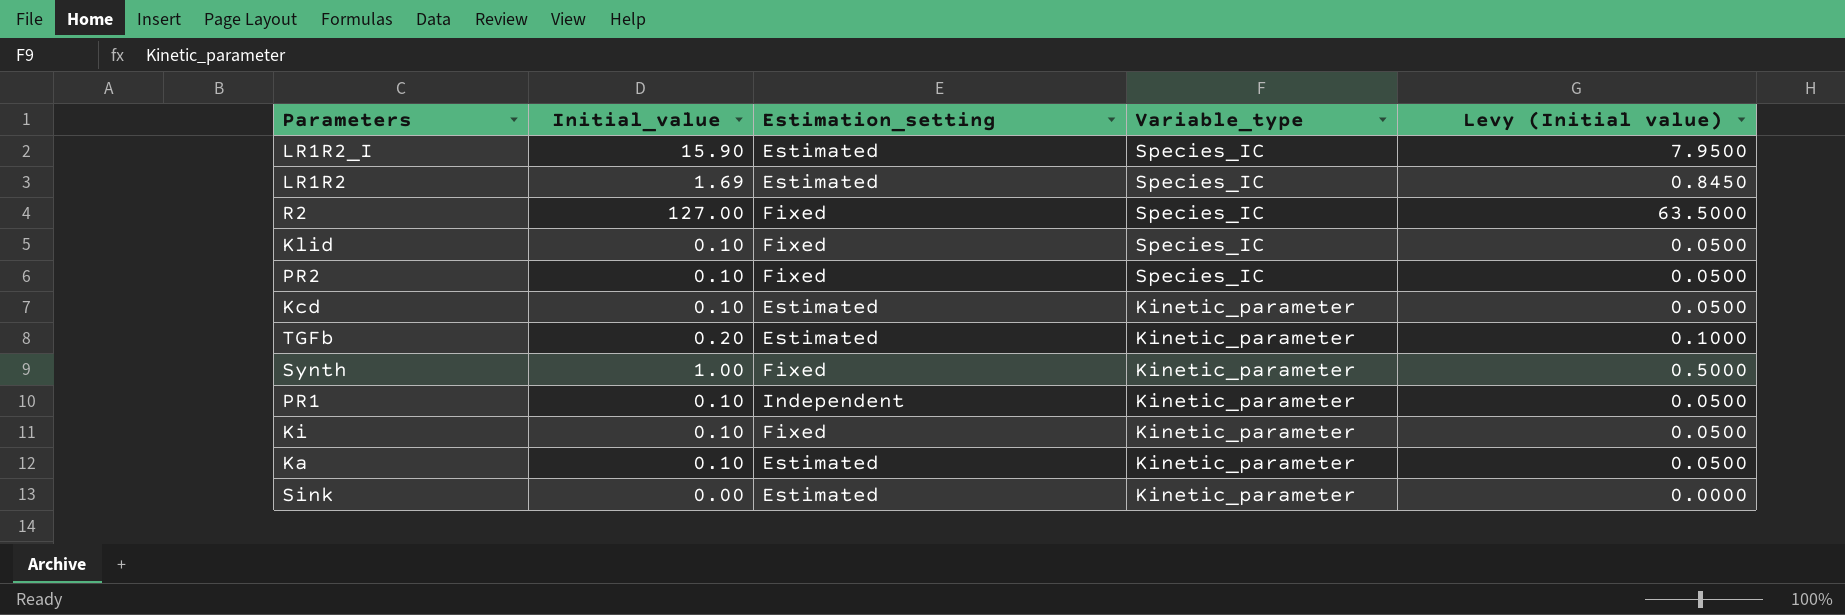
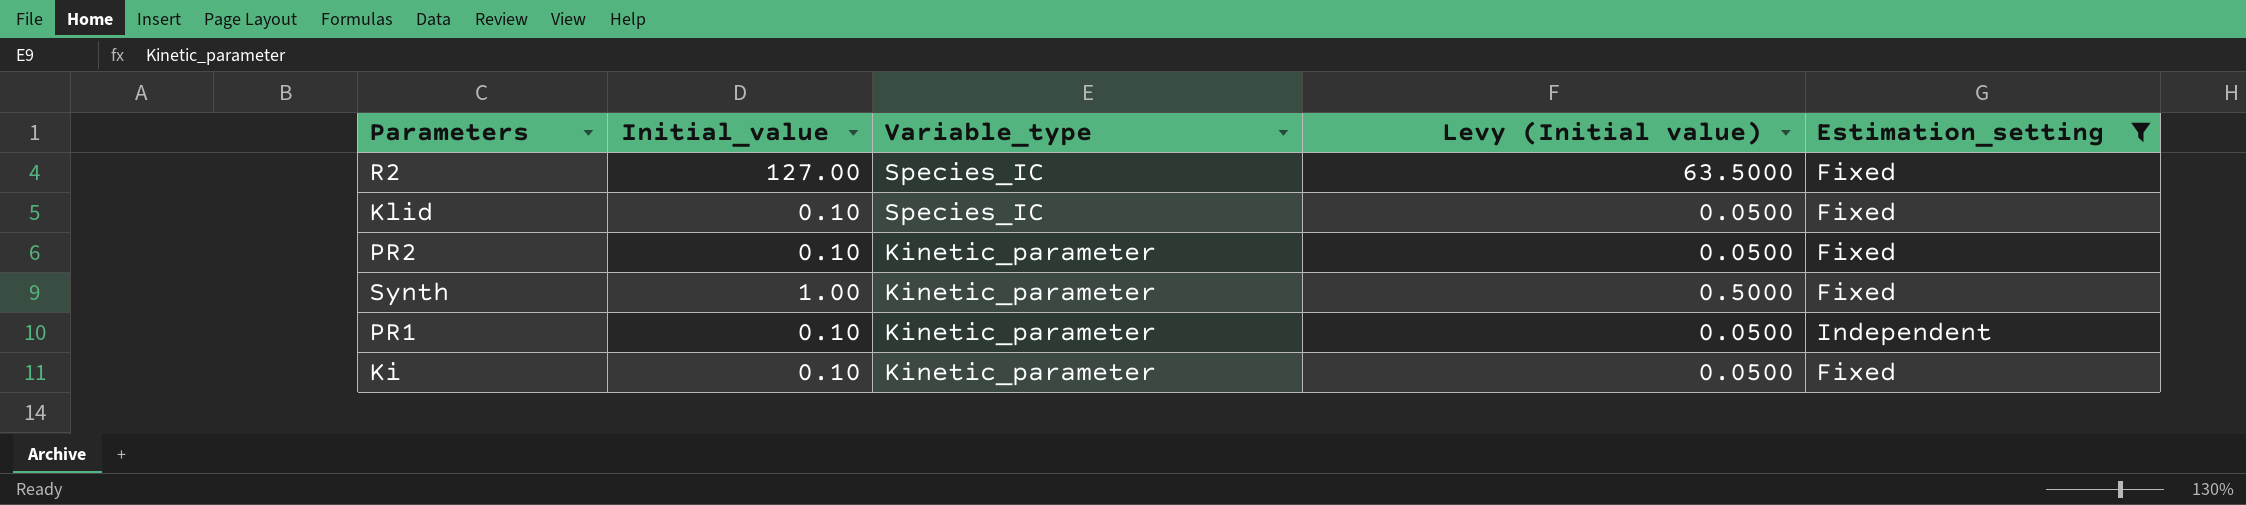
filter: none -> Estimation_setting != Estimated
column Estimation_setting | position: 3 -> 5
PR2 | Variable_type: Species_IC -> Kinetic_parameter

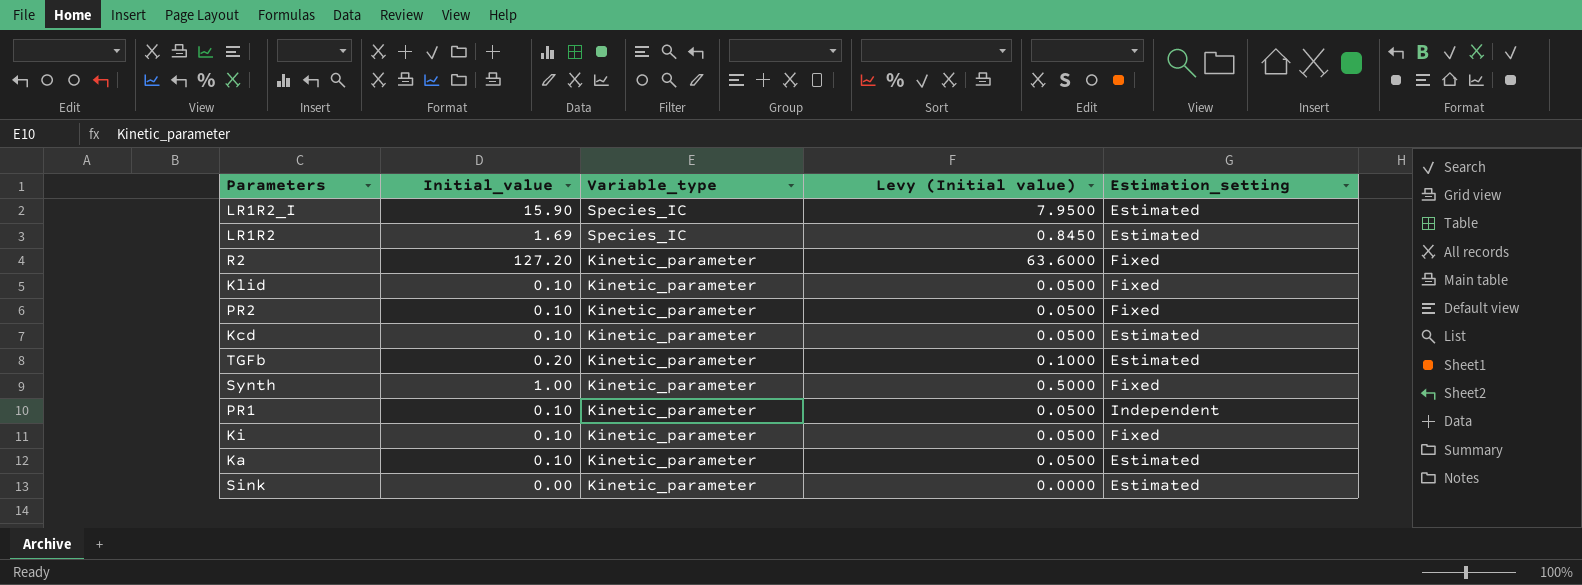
filter: Estimation_setting != Estimated -> none
R2 | Initial_value: 127.00 -> 127.20
R2 | Variable_type: Species_IC -> Kinetic_parameter
R2 | Levy (Initial value): 63.5000 -> 63.6000
Klid | Variable_type: Species_IC -> Kinetic_parameter

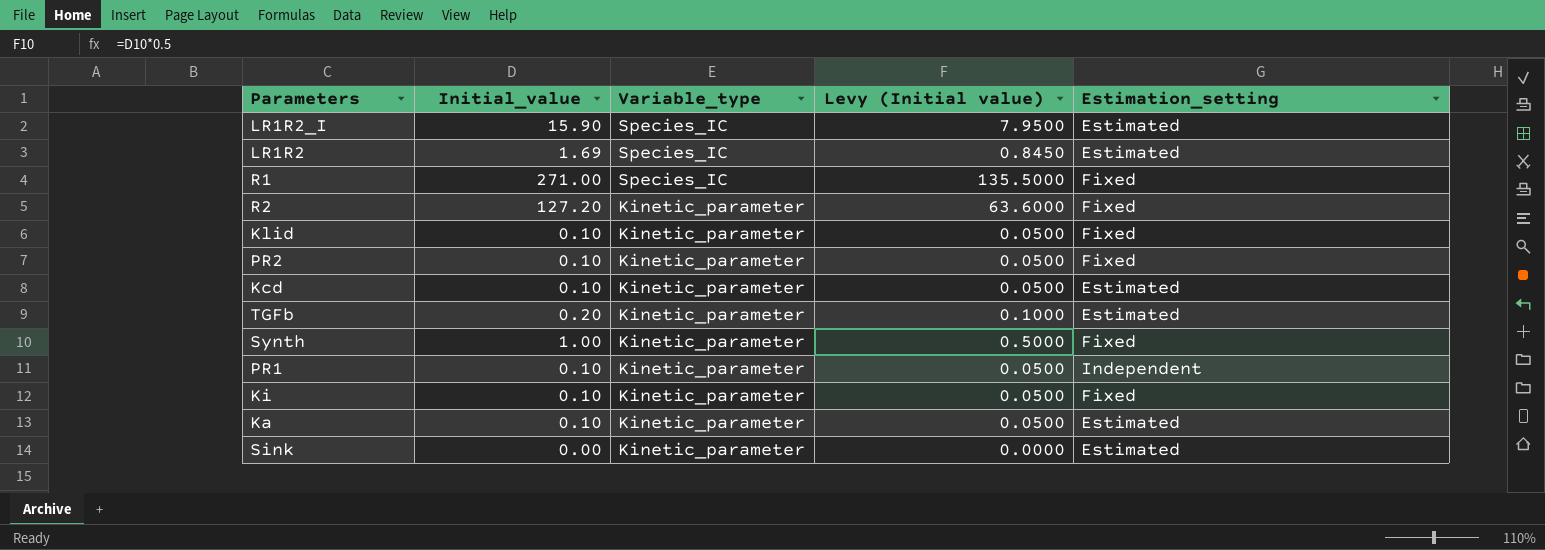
row R1: none -> 271.00 | Species_IC | 135.5000 | Fixed

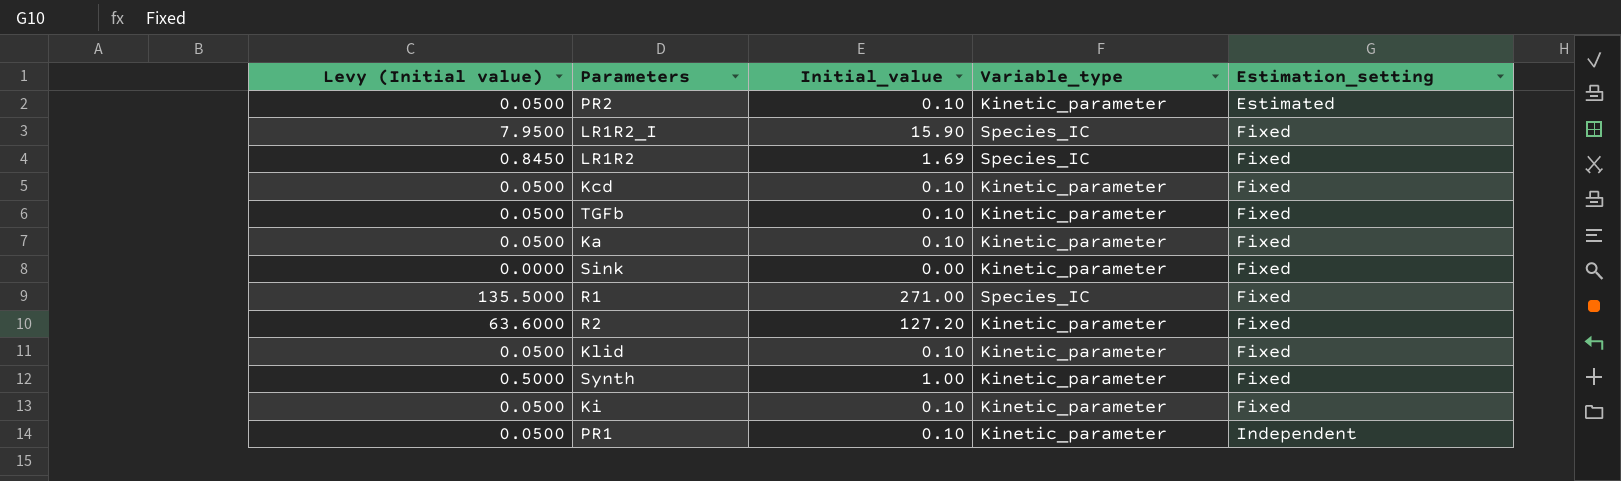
row order: Variable_type descending -> Estimation_setting ascending
column Levy (Initial value) | position: 4 -> 1
PR2 | Estimation_setting: Fixed -> Estimated
LR1R2_I | Estimation_setting: Estimated -> Fixed
LR1R2 | Estimation_setting: Estimated -> Fixed
Kcd | Estimation_setting: Estimated -> Fixed
TGFb | Levy (Initial value): 0.1000 -> 0.0500
TGFb | Initial_value: 0.20 -> 0.10
TGFb | Estimation_setting: Estimated -> Fixed
Ka | Estimation_setting: Estimated -> Fixed
Sink | Estimation_setting: Estimated -> Fixed

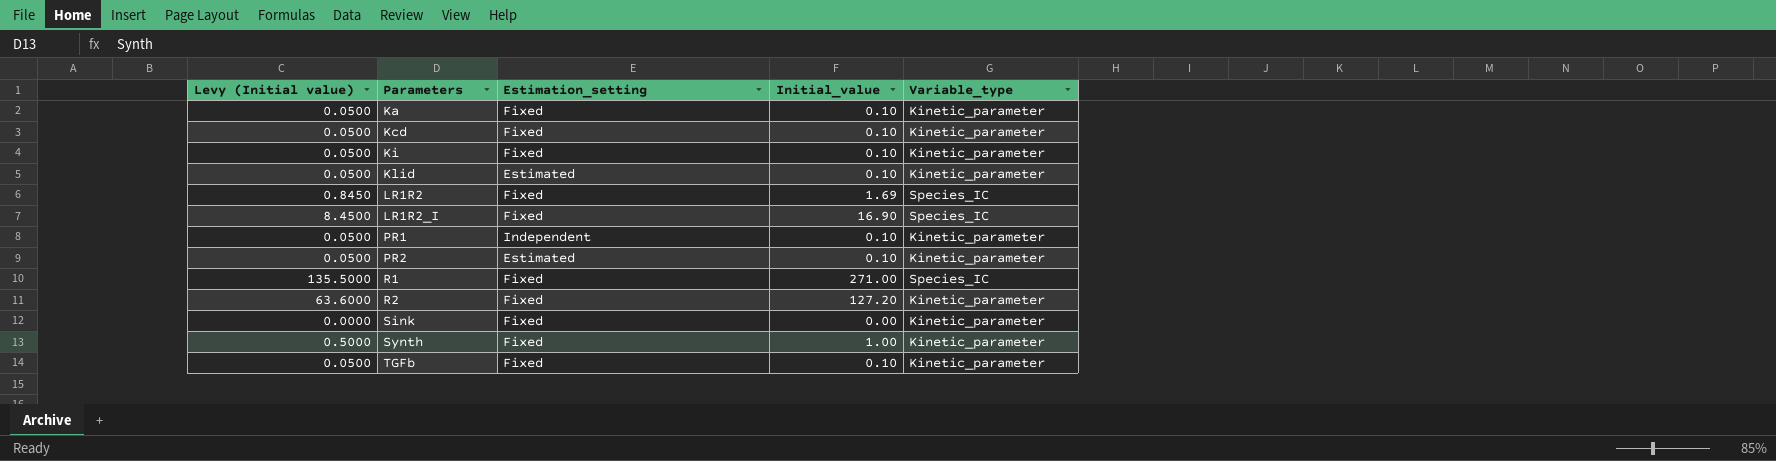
row order: Estimation_setting ascending -> Parameters ascending
column Estimation_setting | position: 5 -> 3
Klid | Estimation_setting: Fixed -> Estimated
LR1R2_I | Levy (Initial value): 7.9500 -> 8.4500
LR1R2_I | Initial_value: 15.90 -> 16.90

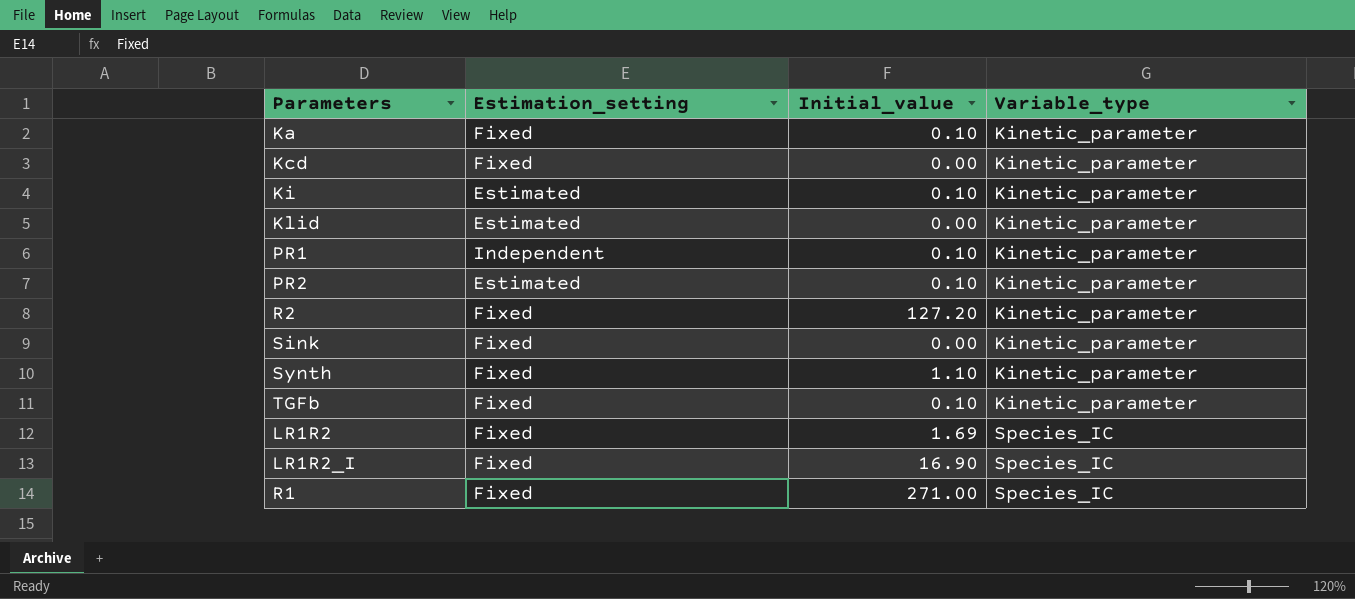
row order: Parameters ascending -> Variable_type ascending
column Levy (Initial value) | formula: [Initial_value] * 0.5 -> none
Kcd | Initial_value: 0.10 -> 0.00
Ki | Estimation_setting: Fixed -> Estimated
Klid | Initial_value: 0.10 -> 0.00
Synth | Initial_value: 1.00 -> 1.10

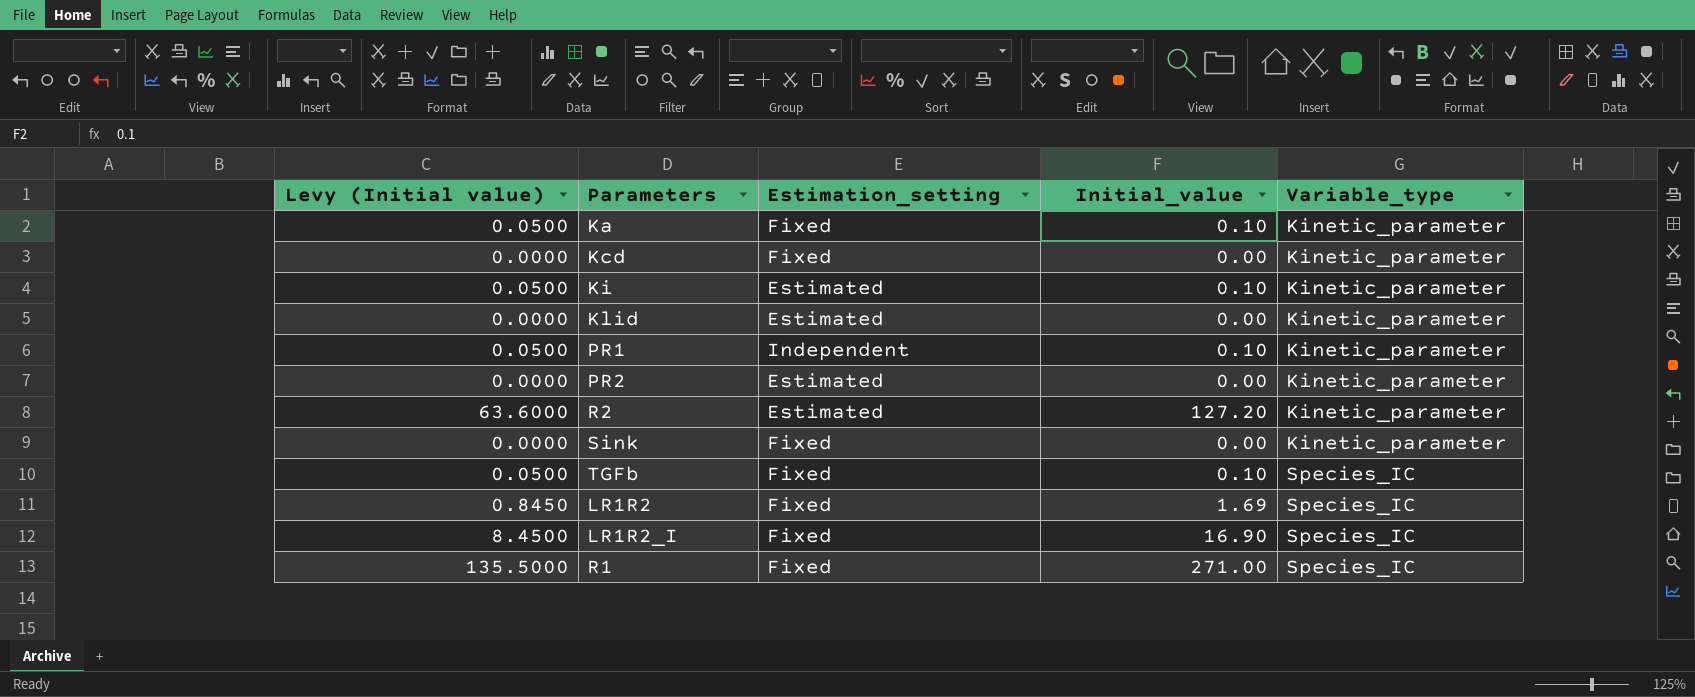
column Levy (Initial value) | formula: none -> [Initial_value] * 0.5
row Synth: Fixed | 1.10 | Kinetic_parameter -> none
PR2 | Initial_value: 0.10 -> 0.00
R2 | Estimation_setting: Fixed -> Estimated
TGFb | Variable_type: Kinetic_parameter -> Species_IC

